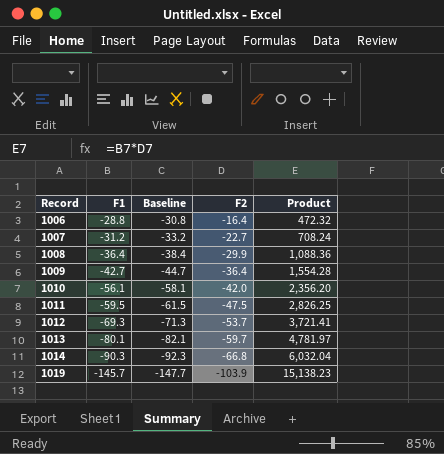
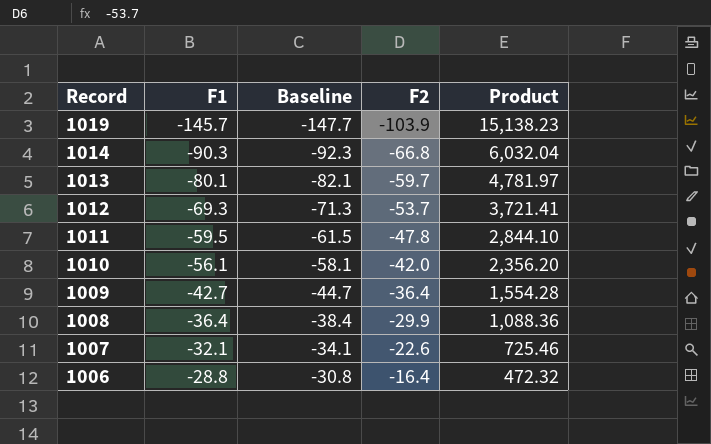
row order: Record ascending -> Record descending
1011 | F2: -47.5 -> -47.8
1011 | Product: 2,826.25 -> 2,844.10
1007 | F1: -31.2 -> -32.1
1007 | Baseline: -33.2 -> -34.1
1007 | F2: -22.7 -> -22.6
1007 | Product: 708.24 -> 725.46

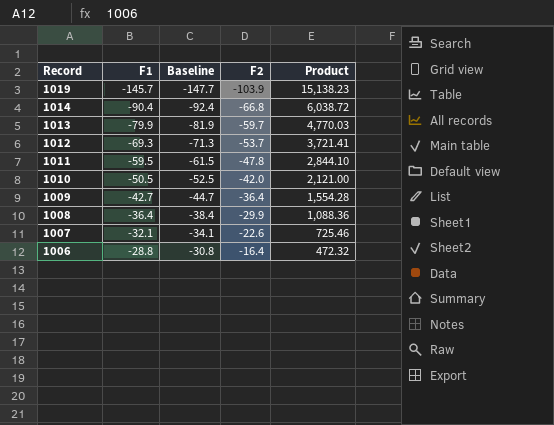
1014 | F1: -90.3 -> -90.4
1014 | Baseline: -92.3 -> -92.4
1014 | Product: 6,032.04 -> 6,038.72
1013 | F1: -80.1 -> -79.9
1013 | Baseline: -82.1 -> -81.9
1013 | Product: 4,781.97 -> 4,770.03
1010 | F1: -56.1 -> -50.5
1010 | Baseline: -58.1 -> -52.5
1010 | Product: 2,356.20 -> 2,121.00

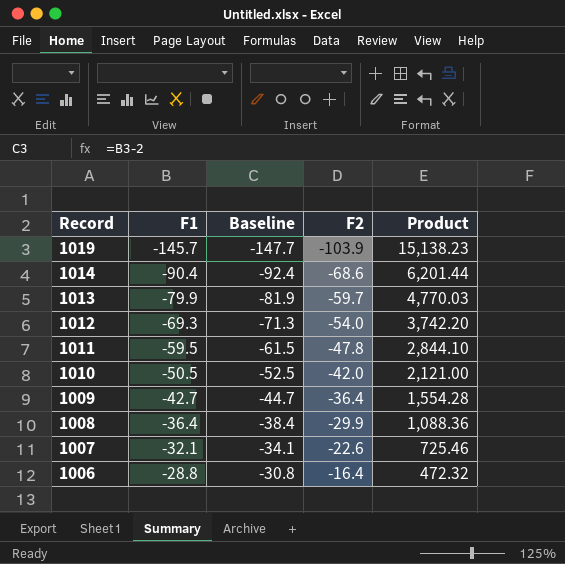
1014 | F2: -66.8 -> -68.6
1014 | Product: 6,038.72 -> 6,201.44
1012 | F2: -53.7 -> -54.0
1012 | Product: 3,721.41 -> 3,742.20

